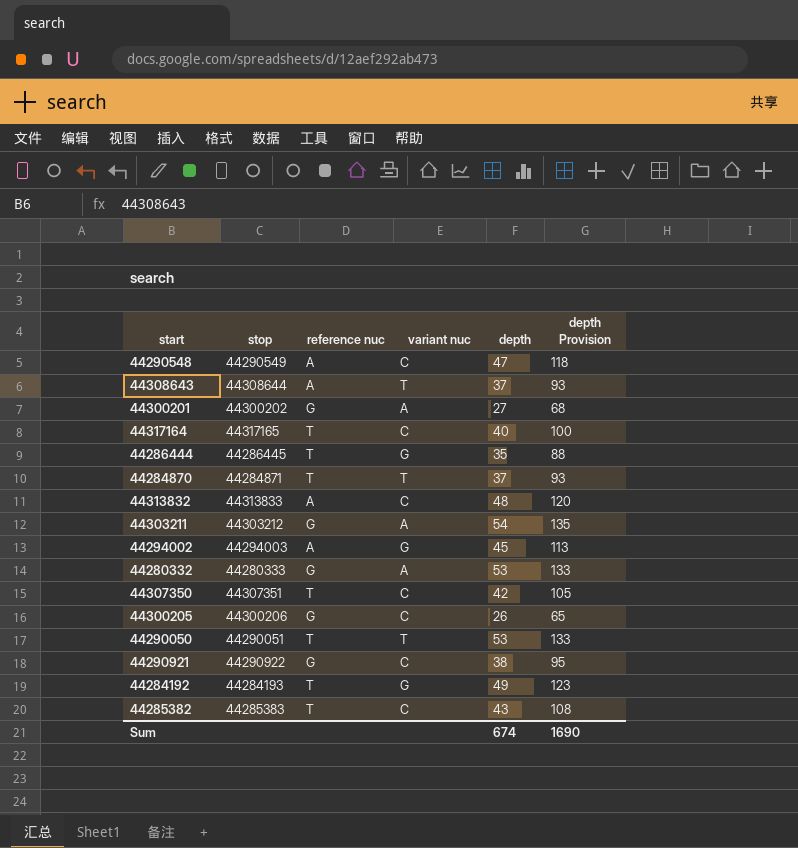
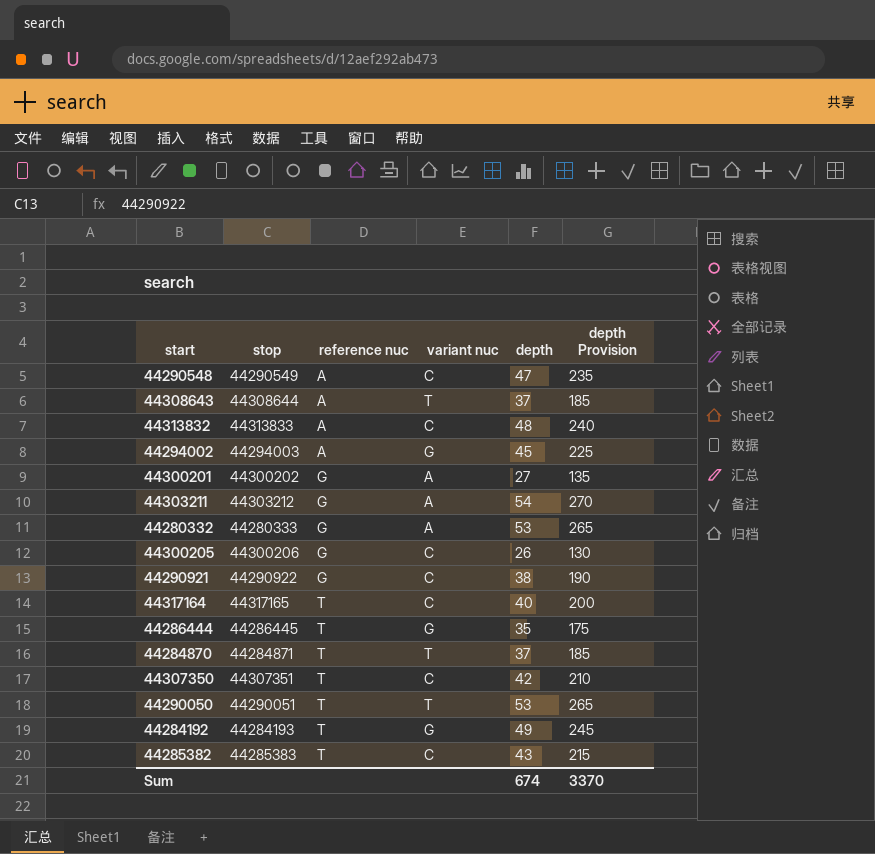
row order: none -> reference nuc ascending
column depth Provision | formula: [depth] * 2.5 -> [depth] * 5
Sum | depth Provision: 1690 -> 3370

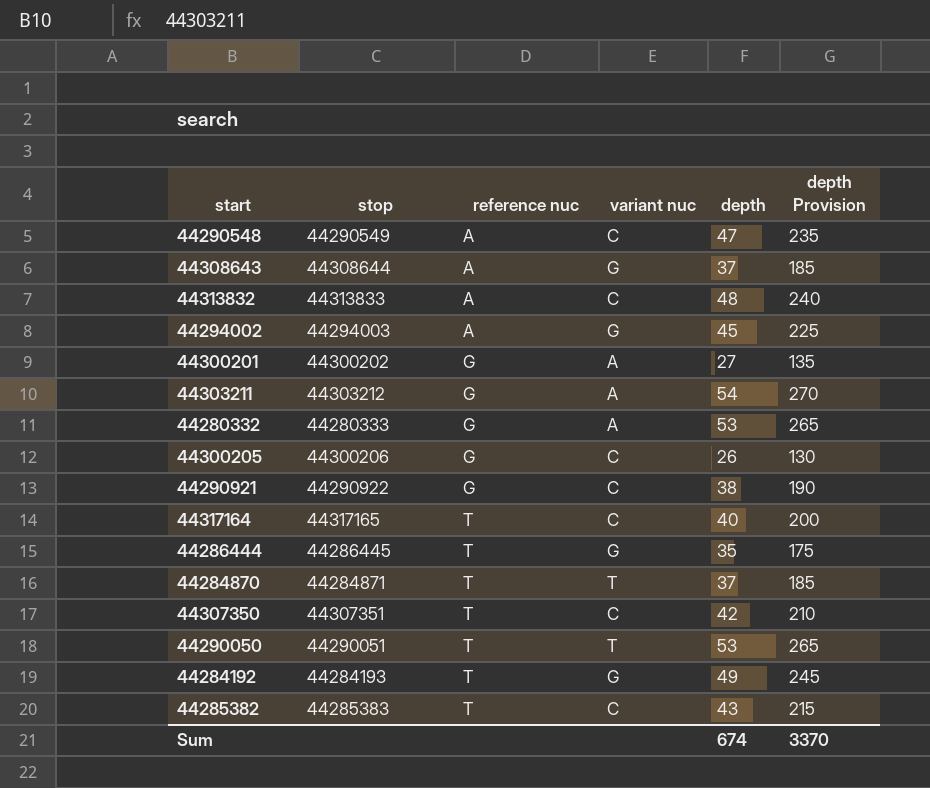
44308643 | variant nuc: T -> G

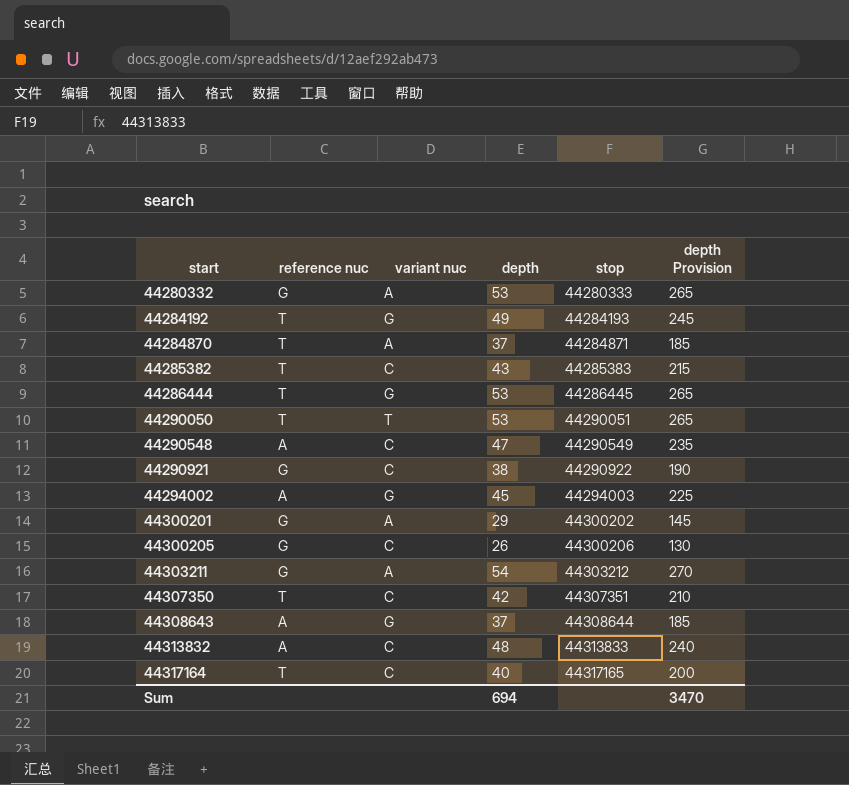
row order: reference nuc ascending -> start ascending
column stop | position: 2 -> 5
44284870 | variant nuc: T -> A
44286444 | depth: 35 -> 53
44286444 | depth Provision: 175 -> 265
44300201 | depth: 27 -> 29
44300201 | depth Provision: 135 -> 145
Sum | depth: 674 -> 694
Sum | depth Provision: 3370 -> 3470

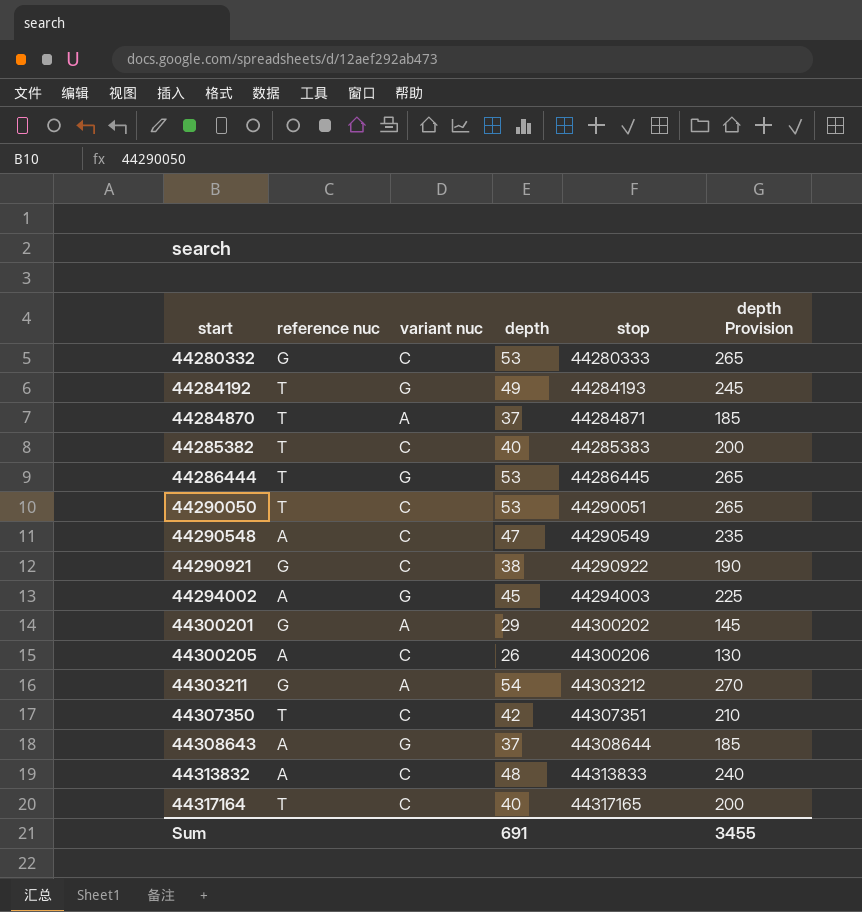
44280332 | variant nuc: A -> C
44285382 | depth: 43 -> 40
44285382 | depth Provision: 215 -> 200
44290050 | variant nuc: T -> C
44300205 | reference nuc: G -> A
Sum | depth: 694 -> 691
Sum | depth Provision: 3470 -> 3455

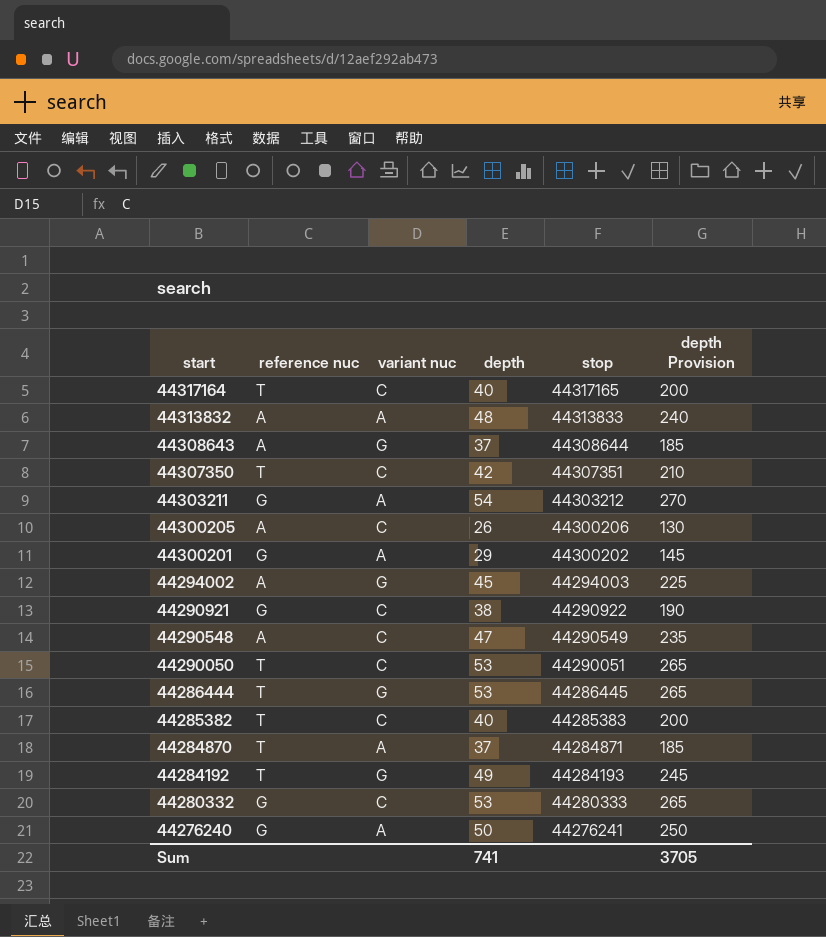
row order: start ascending -> start descending
44313832 | variant nuc: C -> A
row 44276240: none -> G | A | 50 | 44276241 | 250
Sum | depth: 691 -> 741
Sum | depth Provision: 3455 -> 3705

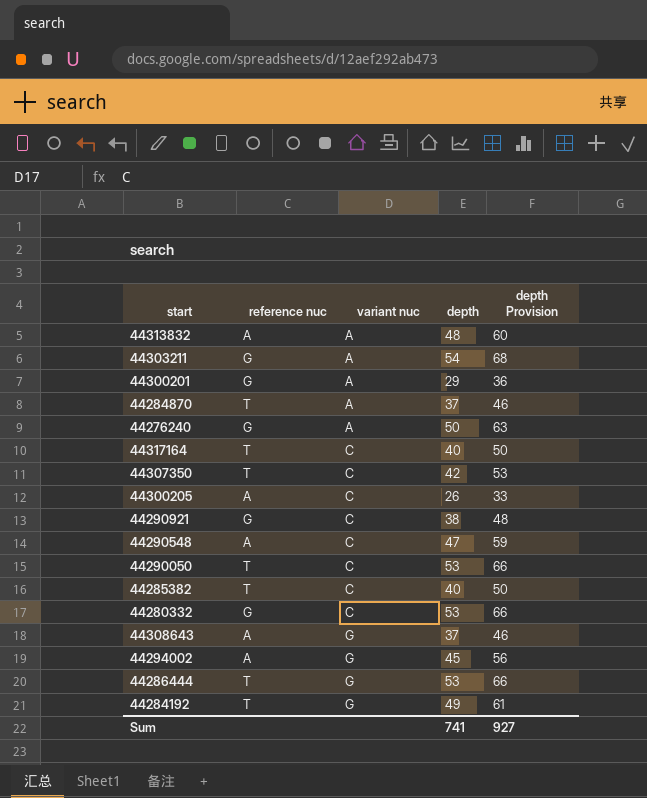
row order: start descending -> variant nuc ascending
column stop | position: 5 -> none
column depth Provision | formula: [depth] * 5 -> [depth] * 1.25
Sum | depth Provision: 3705 -> 927

